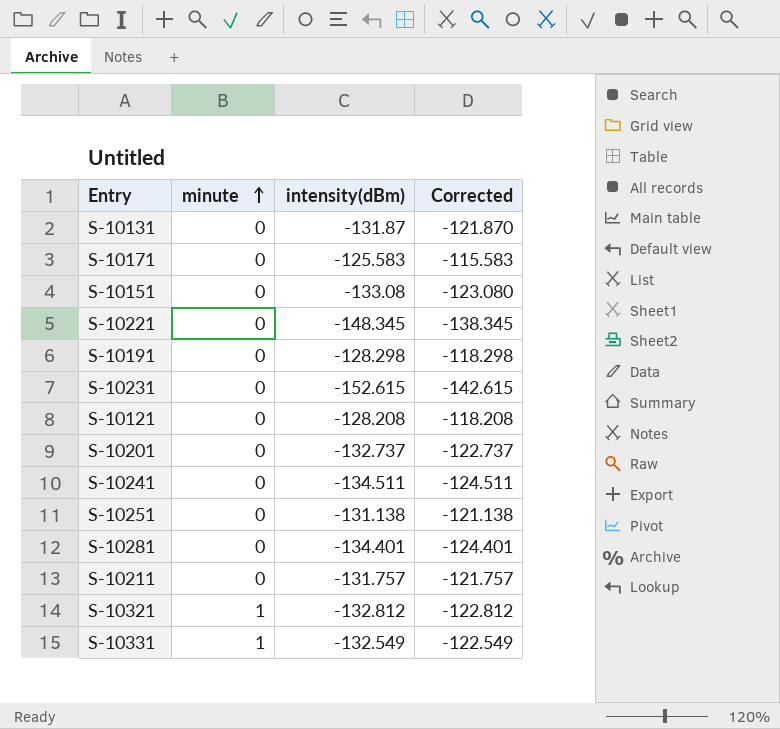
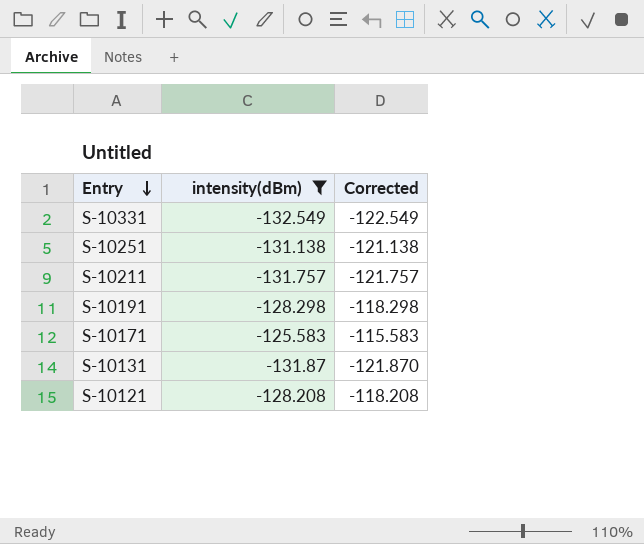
filter: none -> intensity(dBm) >= -132.549
row order: minute ascending -> Entry descending
column minute | position: 2 -> none

